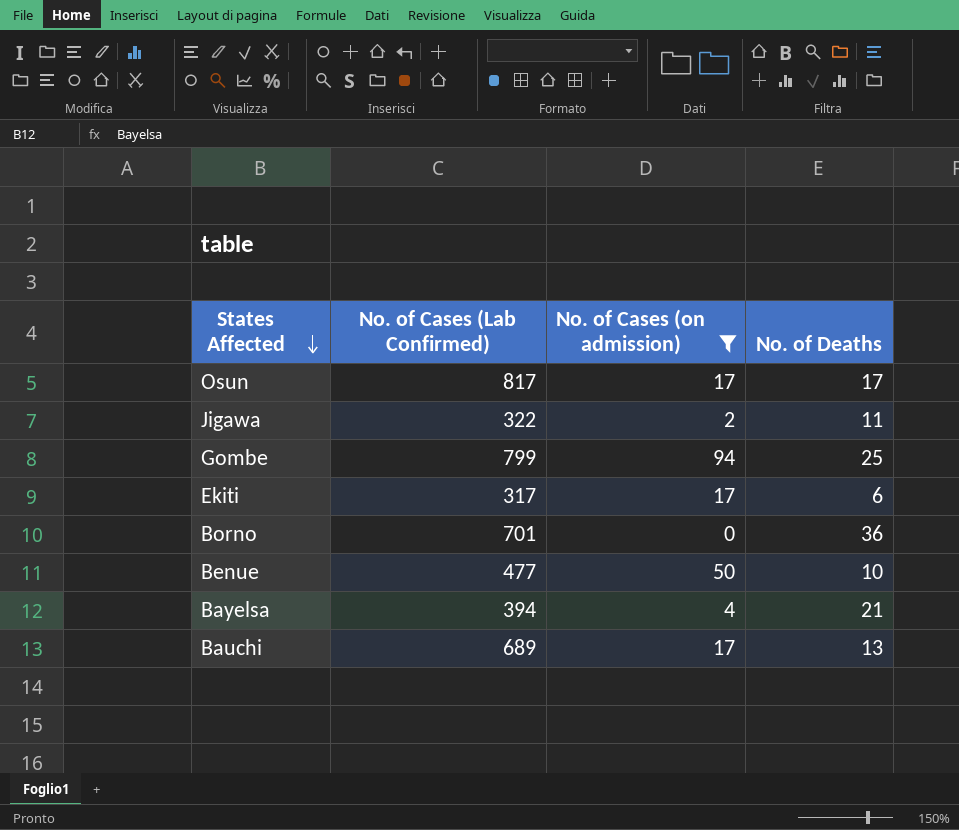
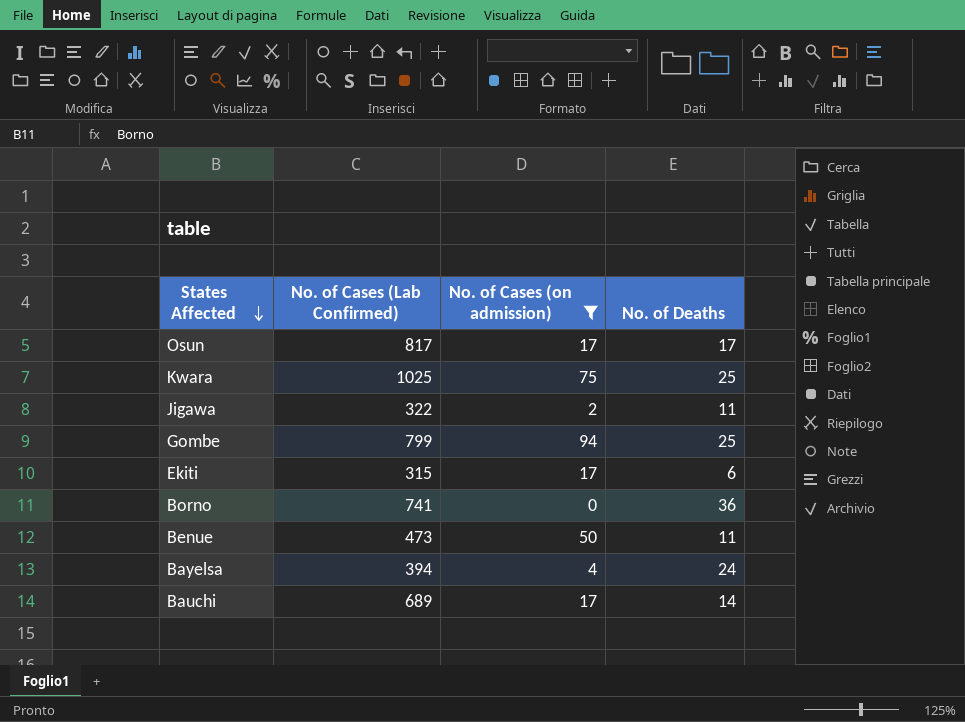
row Kwara: none -> 1025 | 75 | 25
Ekiti | No. of Cases (Lab Confirmed): 317 -> 315
Borno | No. of Cases (Lab Confirmed): 701 -> 741
Benue | No. of Cases (Lab Confirmed): 477 -> 473
Benue | No. of Deaths: 10 -> 11
Bayelsa | No. of Deaths: 21 -> 24
Bauchi | No. of Deaths: 13 -> 14

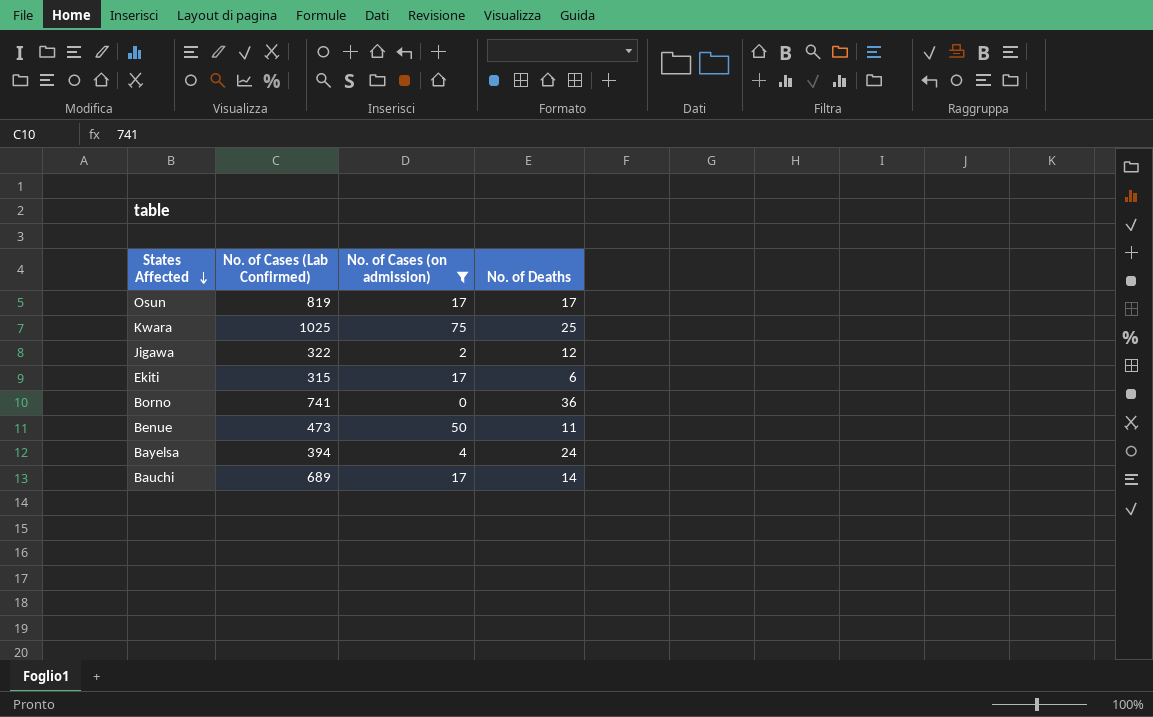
row Gombe: 799 | 94 | 25 -> none
Osun | No. of Cases (Lab Confirmed): 817 -> 819
Jigawa | No. of Deaths: 11 -> 12

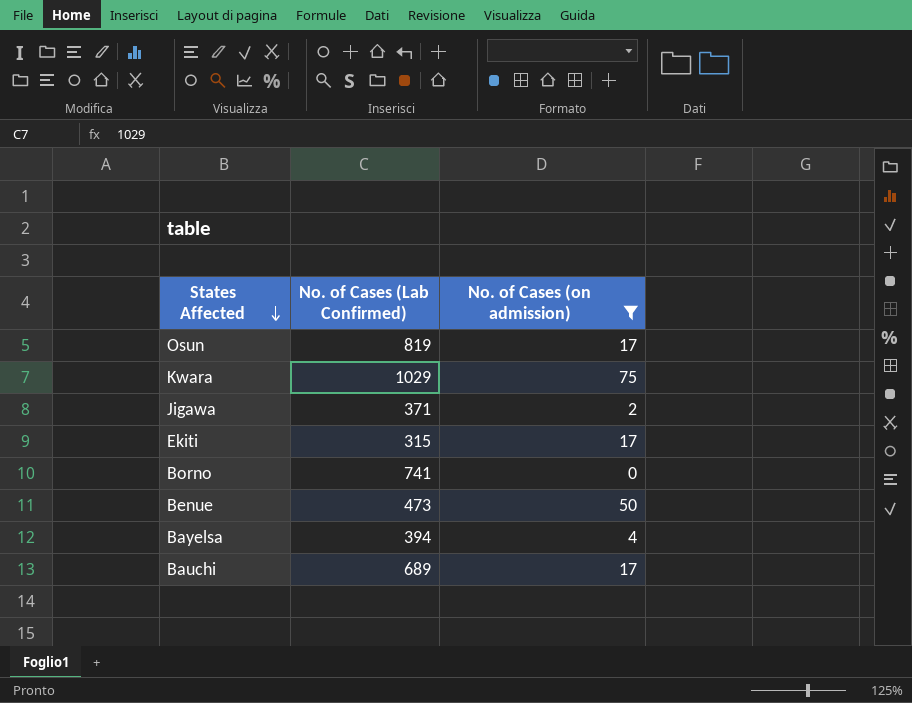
column No. of Deaths | position: 4 -> none
Kwara | No. of Cases (Lab Confirmed): 1025 -> 1029
Jigawa | No. of Cases (Lab Confirmed): 322 -> 371

